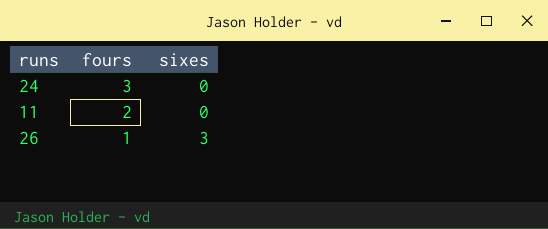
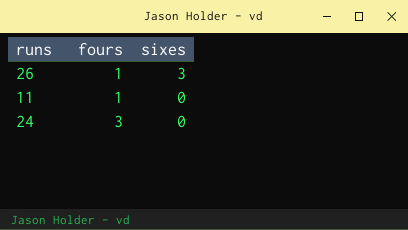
row order: fours descending -> fours ascending
11 | fours: 2 -> 1

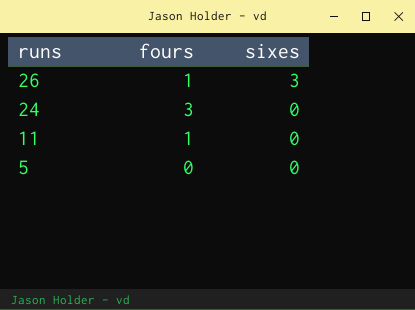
row order: fours ascending -> runs descending
row 5: none -> 0 | 0

